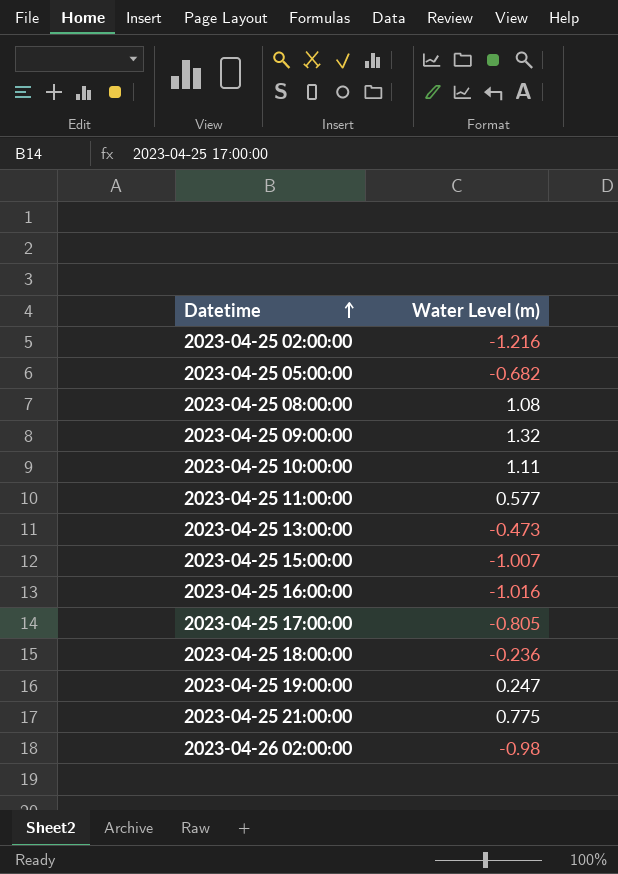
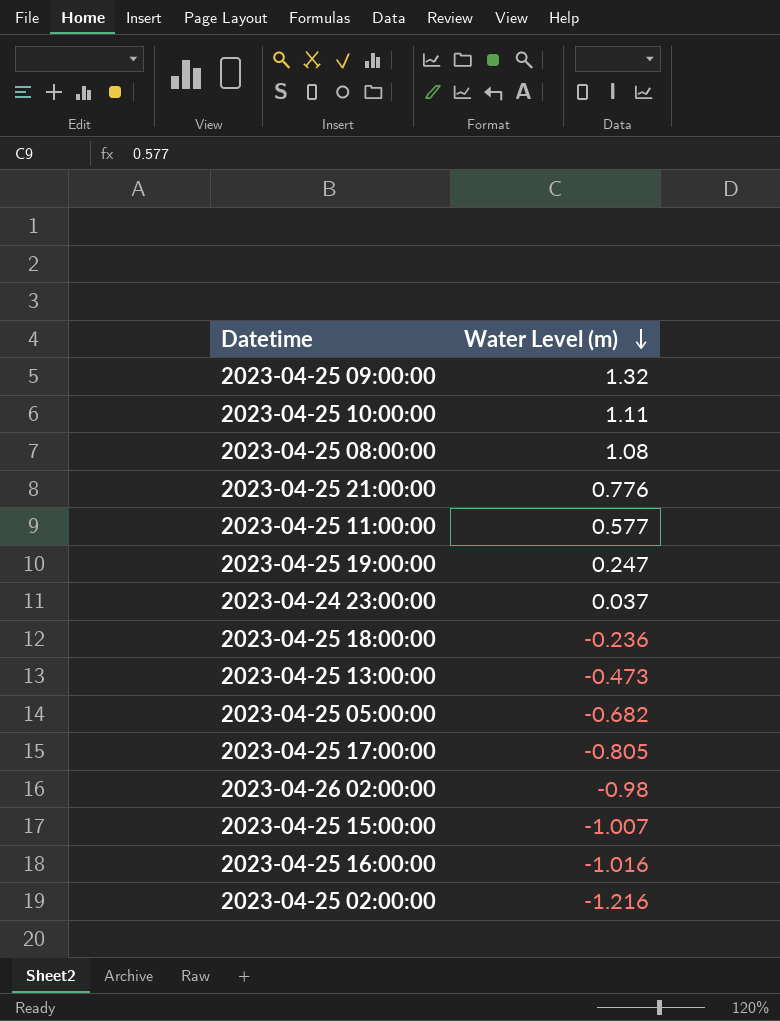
row order: Datetime ascending -> Water Level (m) descending
2023-04-25 21:00:00 | Water Level (m): 0.775 -> 0.776
row 2023-04-24 23:00:00: none -> 0.037

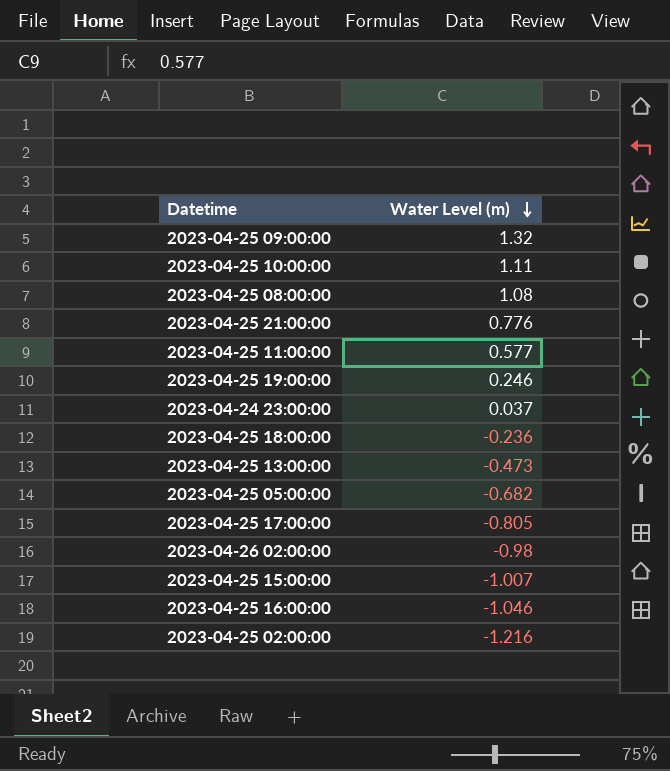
2023-04-25 19:00:00 | Water Level (m): 0.247 -> 0.246
2023-04-25 16:00:00 | Water Level (m): -1.016 -> -1.046

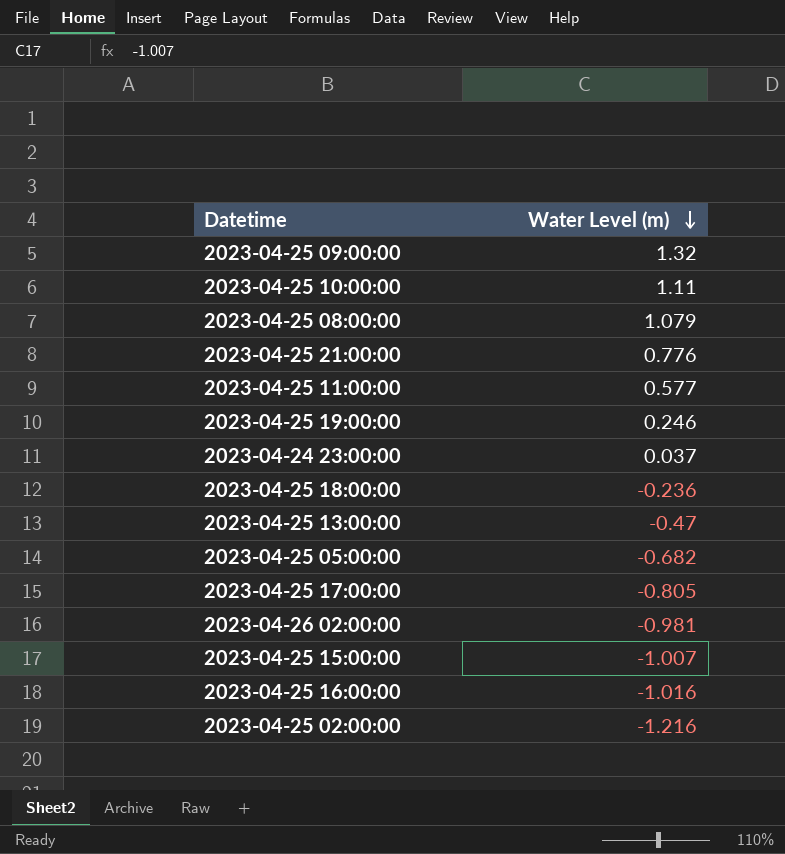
2023-04-25 08:00:00 | Water Level (m): 1.08 -> 1.079
2023-04-25 13:00:00 | Water Level (m): -0.473 -> -0.47
2023-04-26 02:00:00 | Water Level (m): -0.98 -> -0.981
2023-04-25 16:00:00 | Water Level (m): -1.046 -> -1.016

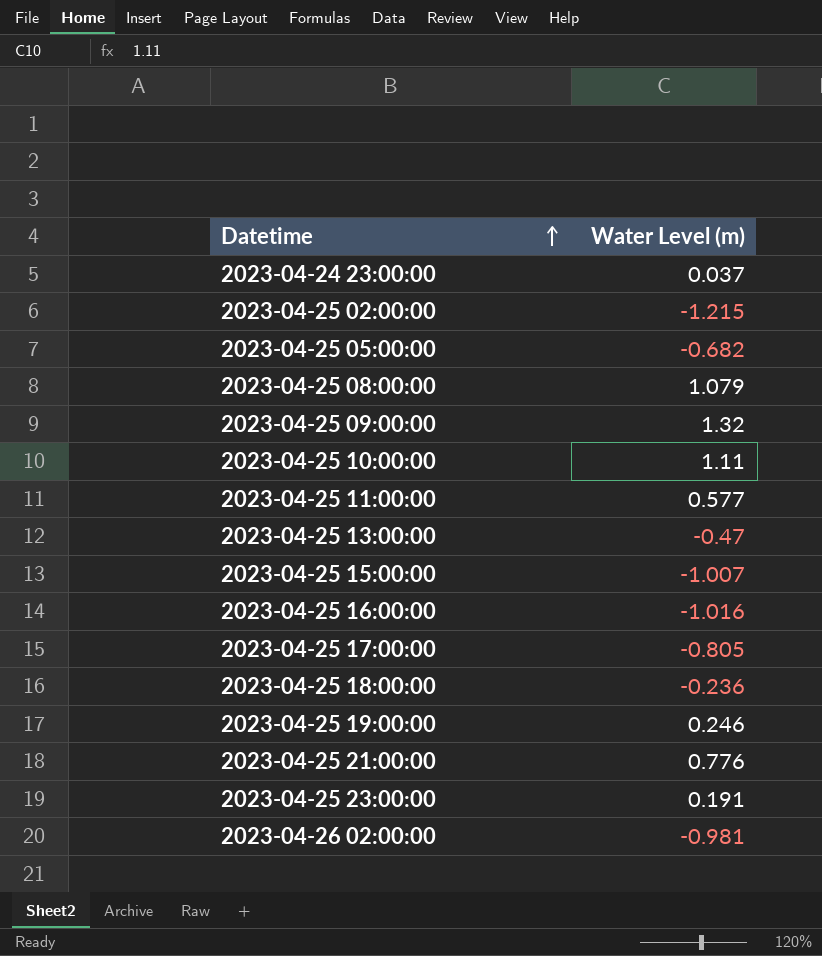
row order: Water Level (m) descending -> Datetime ascending
2023-04-25 02:00:00 | Water Level (m): -1.216 -> -1.215
row 2023-04-25 23:00:00: none -> 0.191

